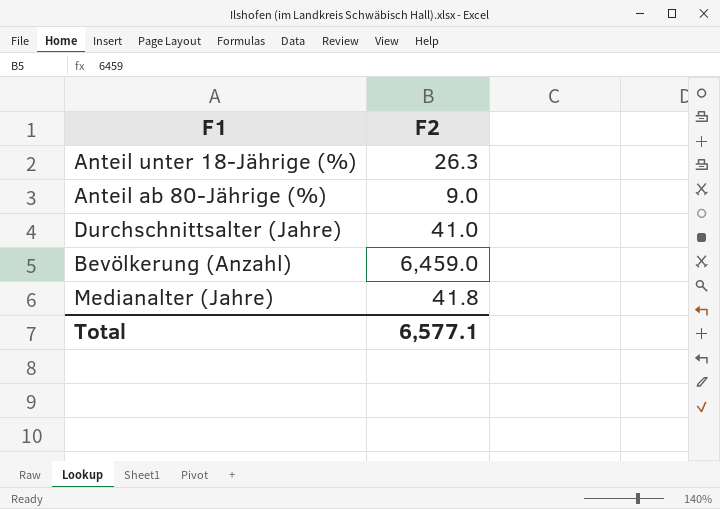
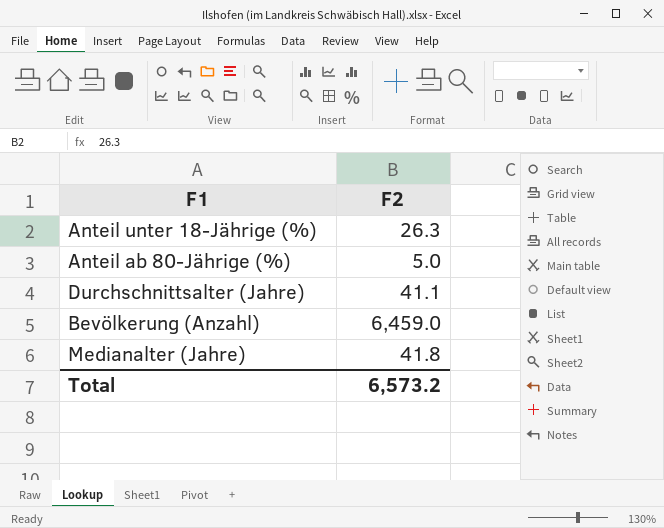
Anteil ab 80-Jährige (%) | F2: 9.0 -> 5.0
Durchschnittsalter (Jahre) | F2: 41.0 -> 41.1
Total | F2: 6,577.1 -> 6,573.2

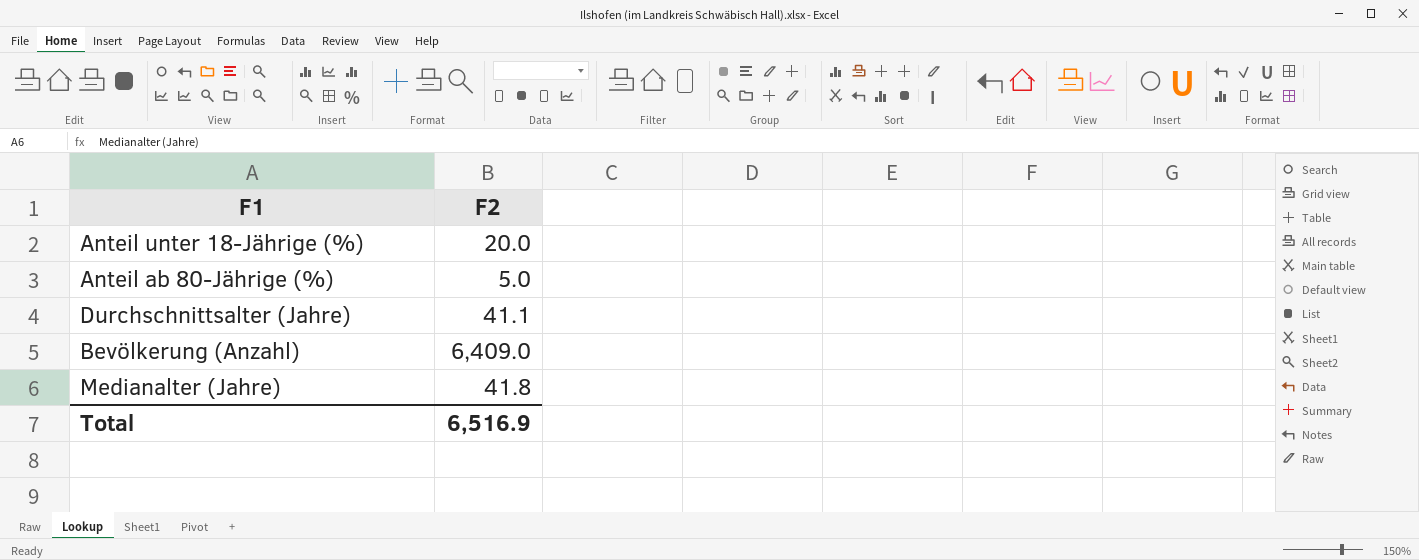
Anteil unter 18-Jährige (%) | F2: 26.3 -> 20.0
Bevölkerung (Anzahl) | F2: 6,459.0 -> 6,409.0
Total | F2: 6,573.2 -> 6,516.9

